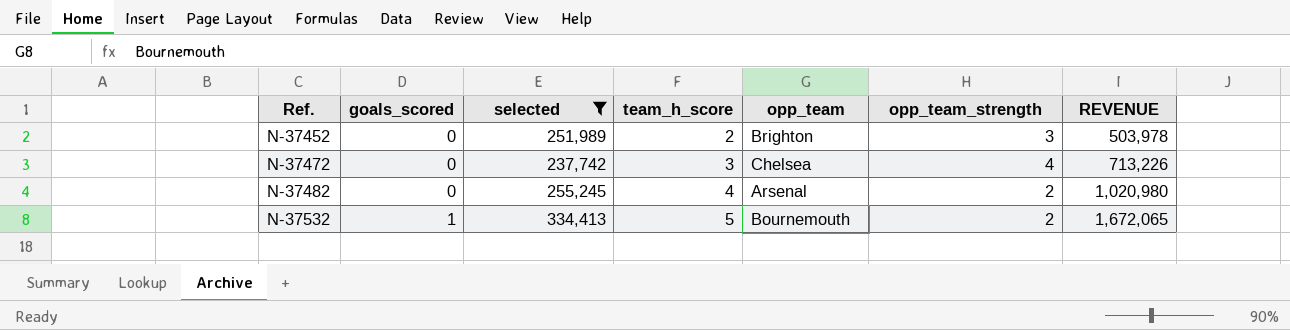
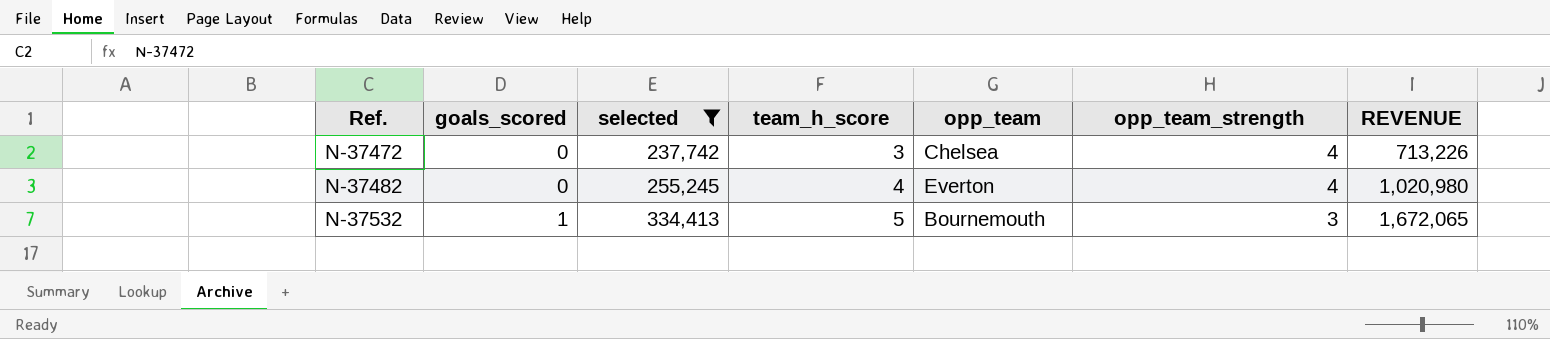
row N-37452: 0 | 251,989 | 2 | Brighton | 3 | 503,978 -> none
N-37482 | opp_team: Arsenal -> Everton
N-37482 | opp_team_strength: 2 -> 4
N-37532 | opp_team_strength: 2 -> 3

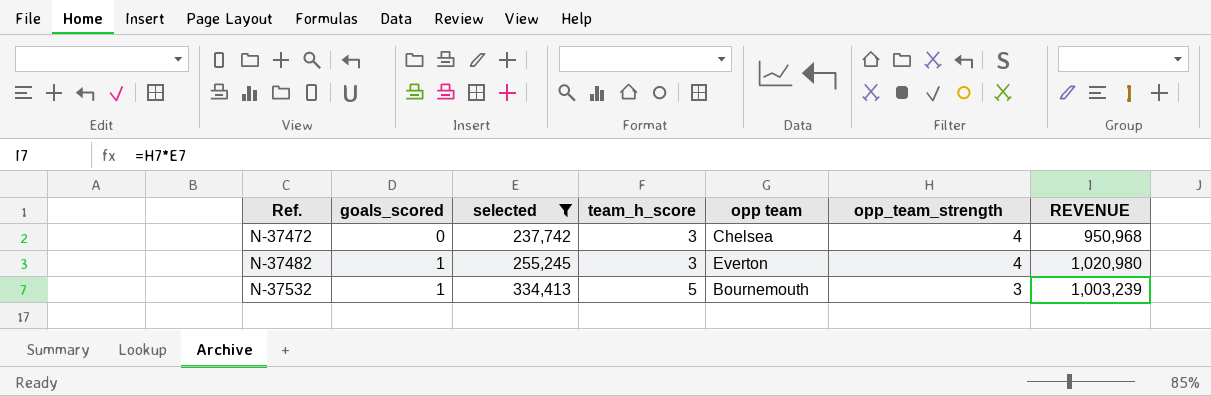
column name: opp_team -> opp team
column REVENUE | formula: [selected] * [team_h_score] -> [selected] * [opp_team_strength]
N-37482 | goals_scored: 0 -> 1
N-37482 | team_h_score: 4 -> 3

